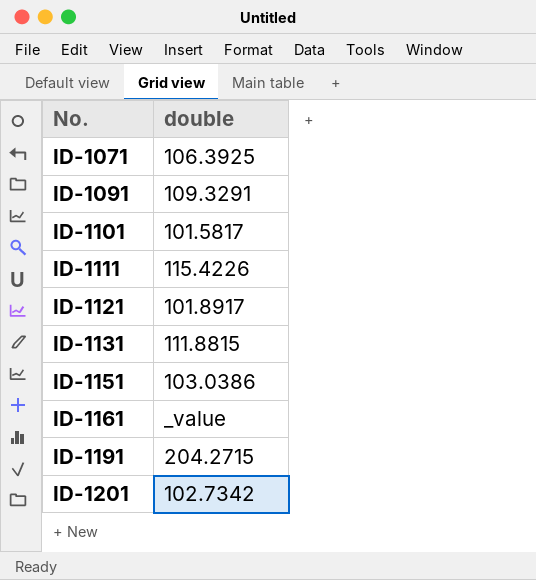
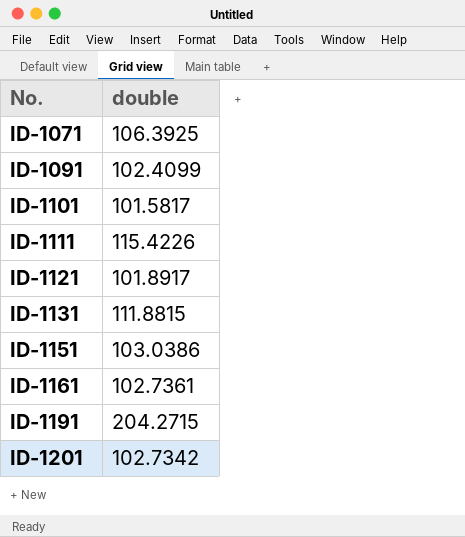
ID-1091 | double: 109.3291 -> 102.4099
ID-1161 | double: _value -> 102.7361

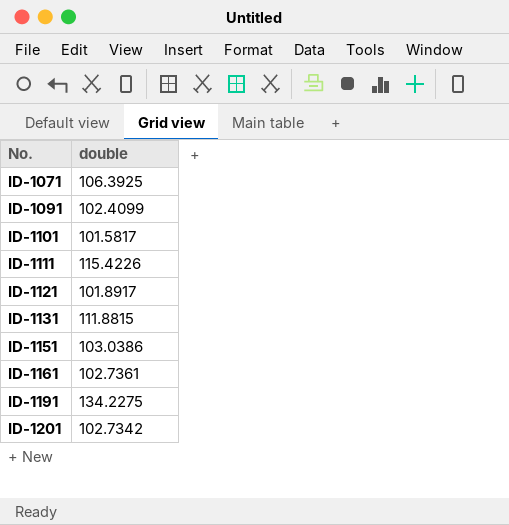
ID-1191 | double: 204.2715 -> 134.2275

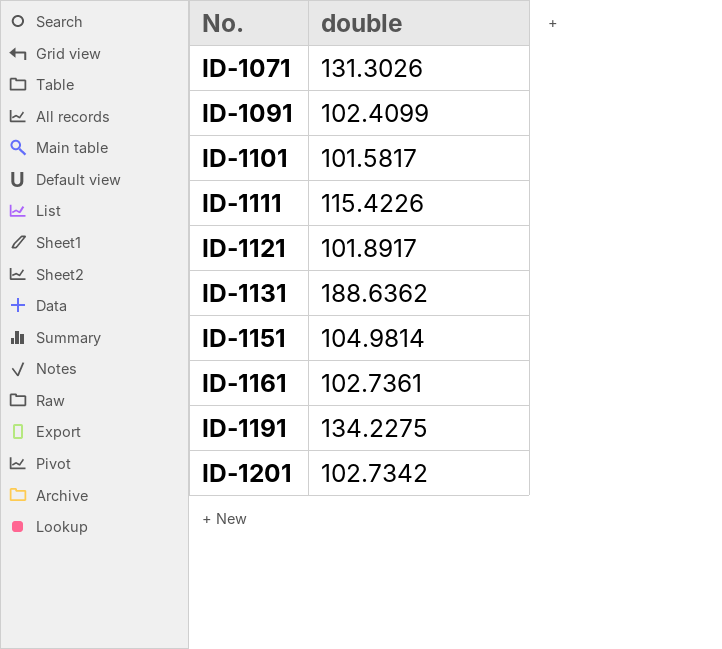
ID-1071 | double: 106.3925 -> 131.3026
ID-1131 | double: 111.8815 -> 188.6362
ID-1151 | double: 103.0386 -> 104.9814

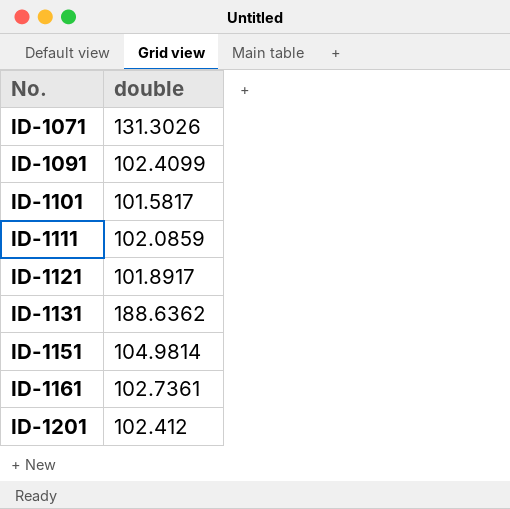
row ID-1191: 134.2275 -> none
ID-1111 | double: 115.4226 -> 102.0859
ID-1201 | double: 102.7342 -> 102.412

